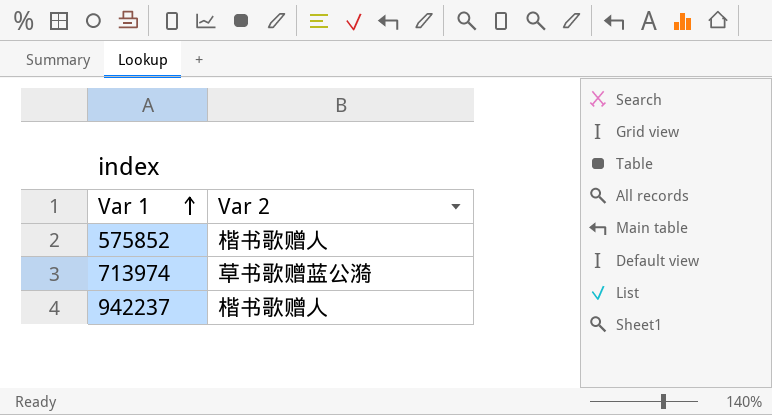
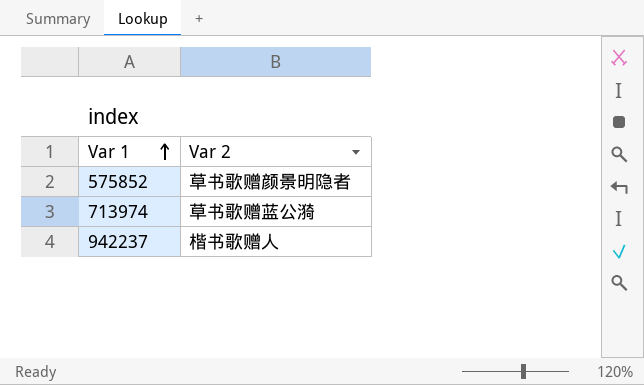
575852 | Var 2: 楷书歌赠人 -> 草书歌赠颜景明隐者

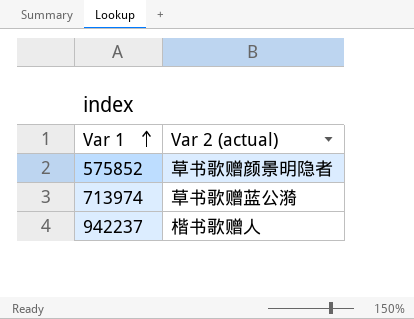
column name: Var 2 -> Var 2 (actual)

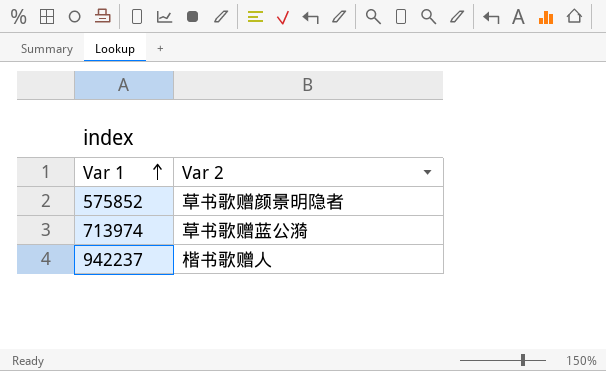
column name: Var 2 (actual) -> Var 2

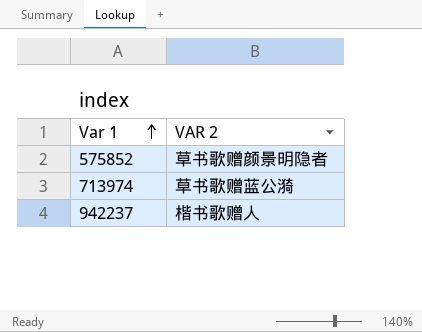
column name: Var 2 -> VAR 2

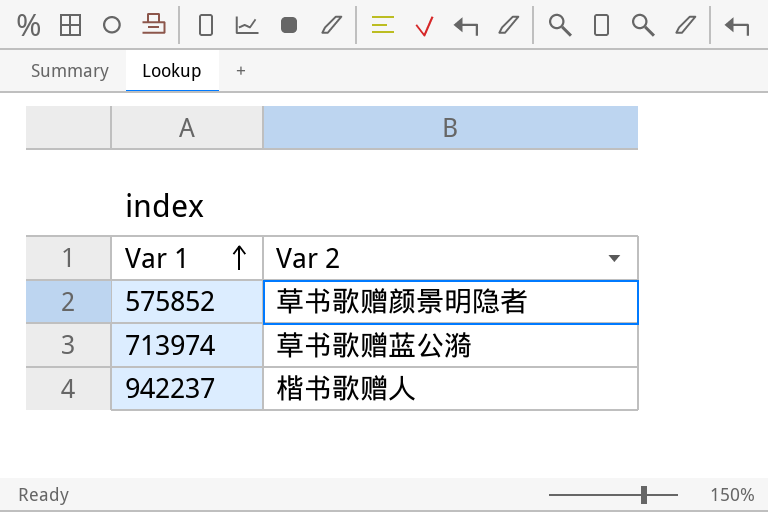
column name: VAR 2 -> Var 2

